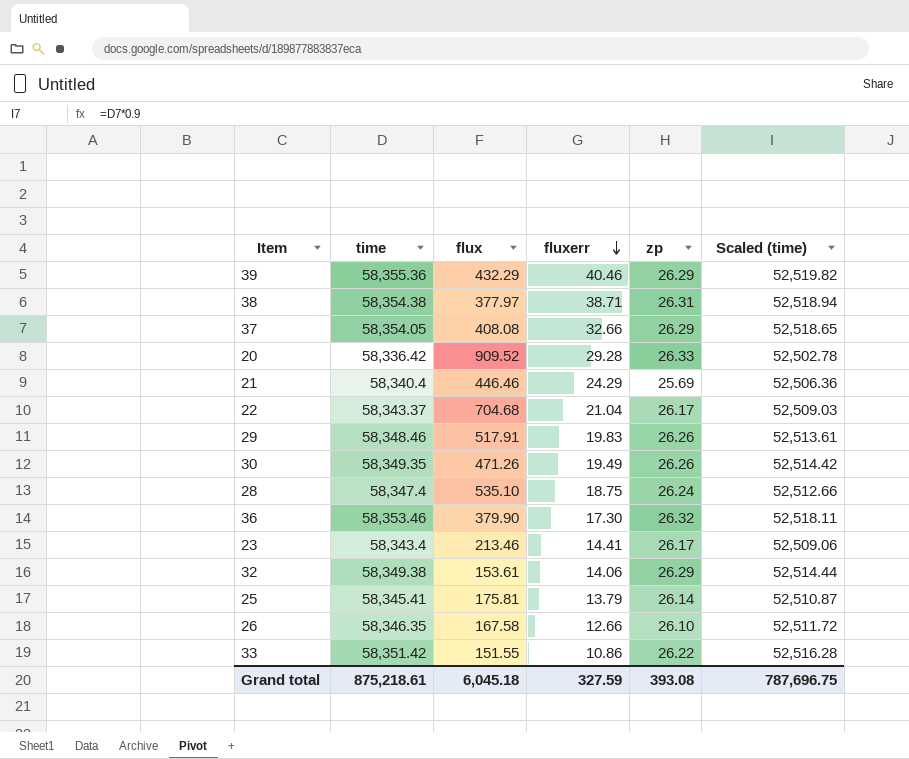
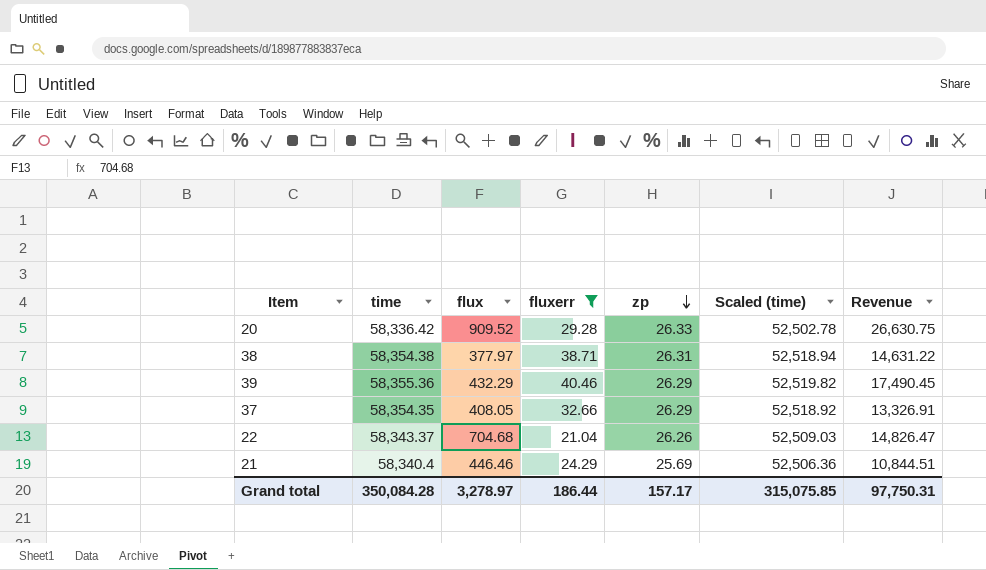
filter: none -> fluxerr >= 21.04
row order: fluxerr descending -> zp descending
column Revenue | formula: none -> [flux] * [fluxerr]
37 | time: 58,354.05 -> 58,354.35
37 | flux: 408.08 -> 408.05
37 | Scaled (time): 52,518.65 -> 52,518.92
22 | zp: 26.17 -> 26.26
Grand total | time: 875,218.61 -> 350,084.28
Grand total | flux: 6,045.18 -> 3,278.97
Grand total | fluxerr: 327.59 -> 186.44
Grand total | zp: 393.08 -> 157.17
Grand total | Scaled (time): 787,696.75 -> 315,075.85

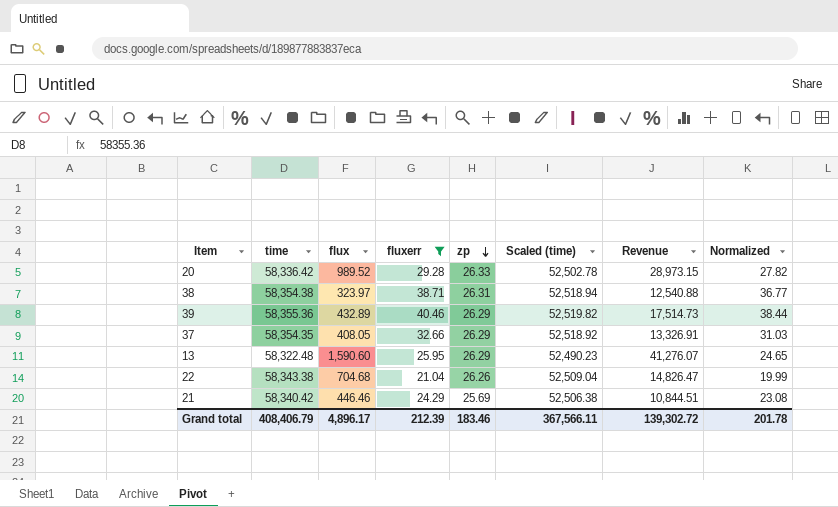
column Normalized | formula: none -> [fluxerr] * 0.95
20 | flux: 909.52 -> 989.52
20 | Revenue: 26,630.75 -> 28,973.15
38 | flux: 377.97 -> 323.97
38 | Revenue: 14,631.22 -> 12,540.88
39 | flux: 432.29 -> 432.89
39 | Revenue: 17,490.45 -> 17,514.73
row 13: none -> 58,322.48 | 1,590.60 | 25.95 | 26.29 | 52,490.23 | 41,276.07 | 24.65
22 | time: 58,343.37 -> 58,343.38
22 | Scaled (time): 52,509.03 -> 52,509.04
21 | time: 58,340.4 -> 58,340.42
21 | Scaled (time): 52,506.36 -> 52,506.38
Grand total | time: 350,084.28 -> 408,406.79
Grand total | flux: 3,278.97 -> 4,896.17
Grand total | fluxerr: 186.44 -> 212.39
Grand total | zp: 157.17 -> 183.46
Grand total | Scaled (time): 315,075.85 -> 367,566.11
Grand total | Revenue: 97,750.31 -> 139,302.72

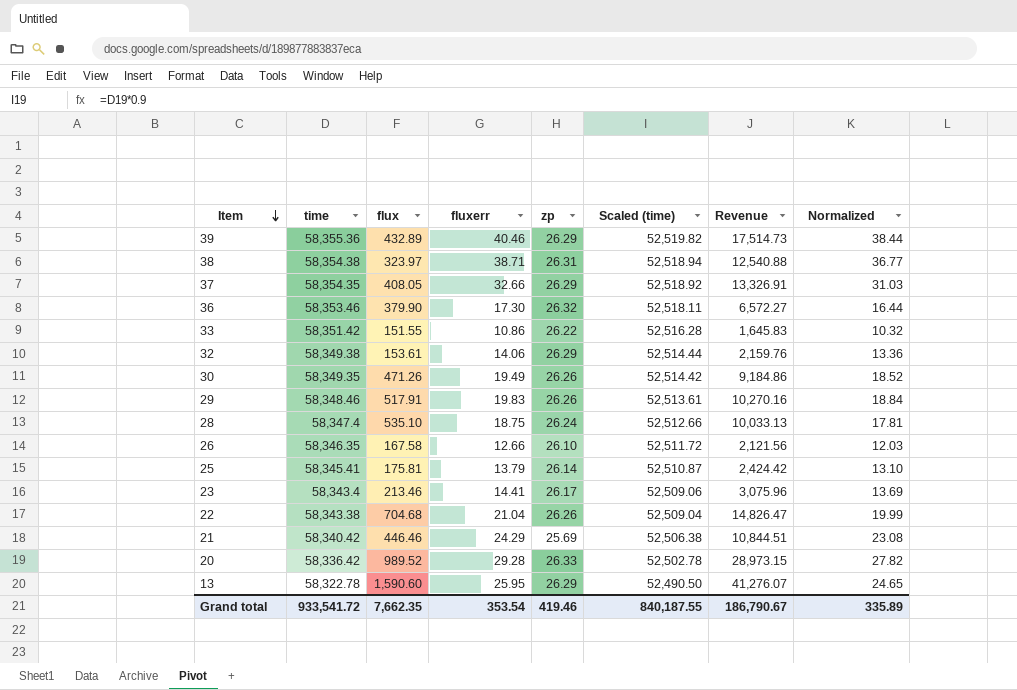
filter: fluxerr >= 21.04 -> none
row order: zp descending -> Item descending
13 | time: 58,322.48 -> 58,322.78
13 | Scaled (time): 52,490.23 -> 52,490.50
Grand total | time: 408,406.79 -> 933,541.72
Grand total | flux: 4,896.17 -> 7,662.35
Grand total | fluxerr: 212.39 -> 353.54
Grand total | zp: 183.46 -> 419.46
Grand total | Scaled (time): 367,566.11 -> 840,187.55
Grand total | Revenue: 139,302.72 -> 186,790.67
Grand total | Normalized: 201.78 -> 335.89

